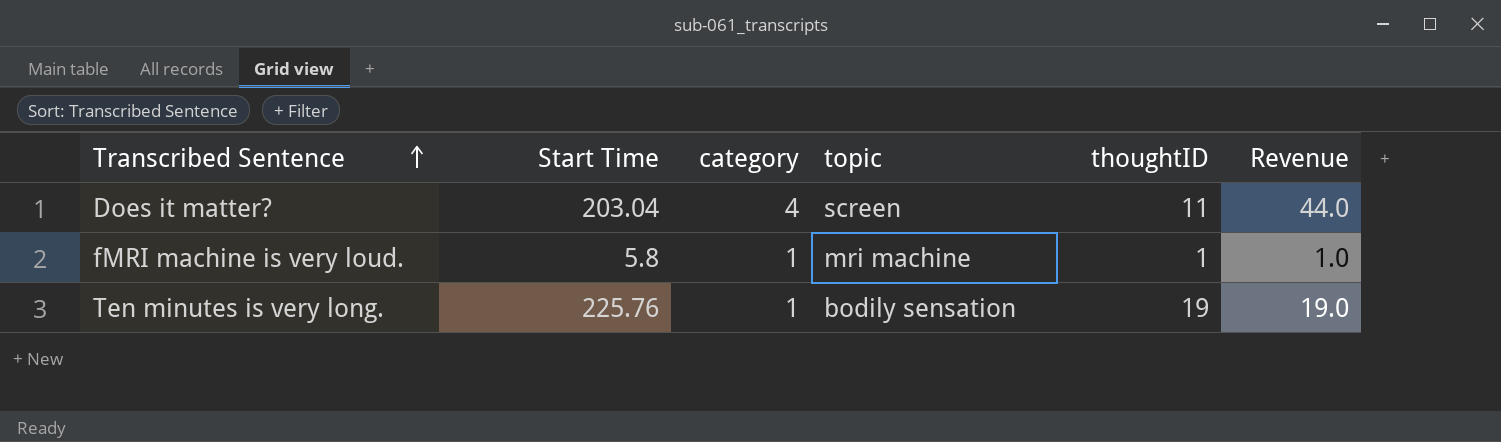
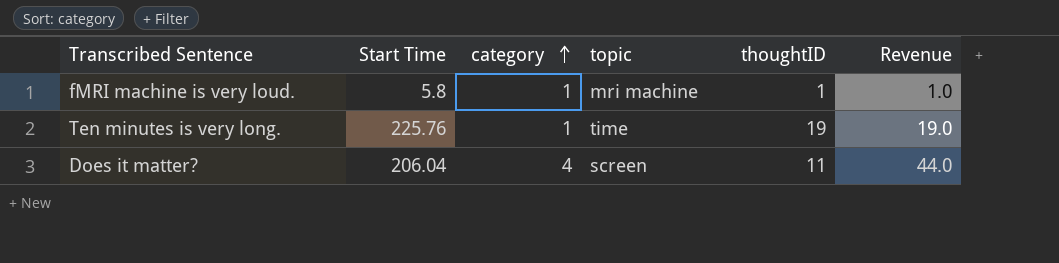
row order: Transcribed Sentence ascending -> category ascending
Ten minutes is very long. | topic: bodily sensation -> time
Does it matter? | Start Time: 203.04 -> 206.04

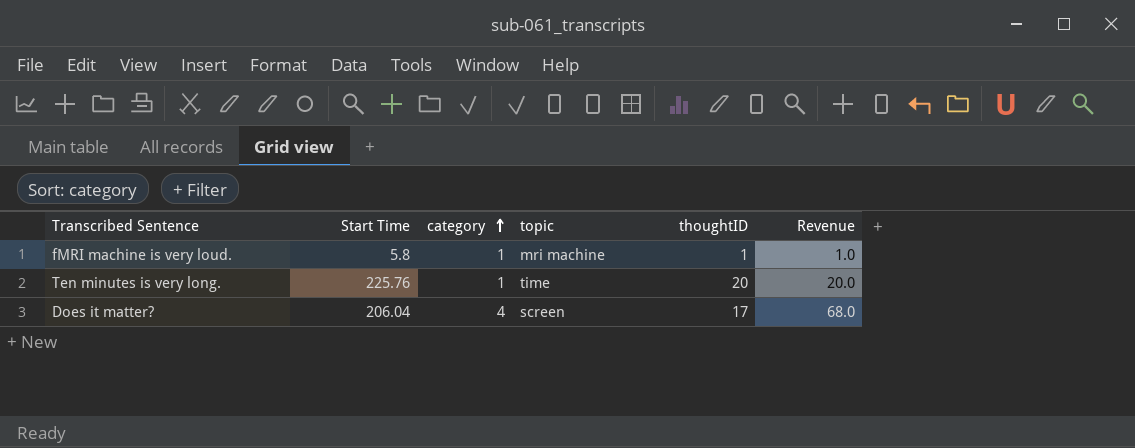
Ten minutes is very long. | thoughtID: 19 -> 20
Ten minutes is very long. | Revenue: 19.0 -> 20.0
Does it matter? | thoughtID: 11 -> 17
Does it matter? | Revenue: 44.0 -> 68.0

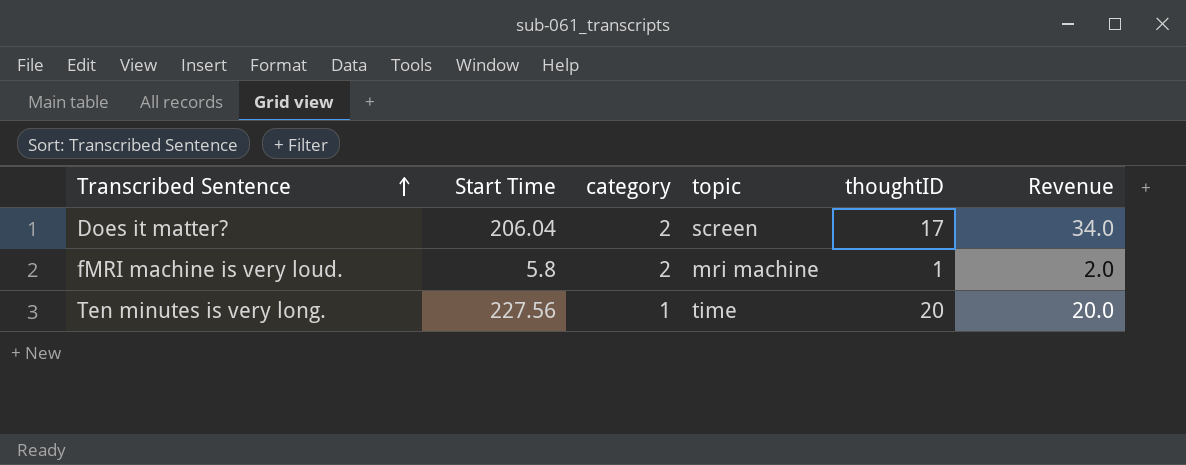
row order: category ascending -> Transcribed Sentence ascending
Does it matter? | category: 4 -> 2
Does it matter? | Revenue: 68.0 -> 34.0
fMRI machine is very loud. | category: 1 -> 2
fMRI machine is very loud. | Revenue: 1.0 -> 2.0
Ten minutes is very long. | Start Time: 225.76 -> 227.56

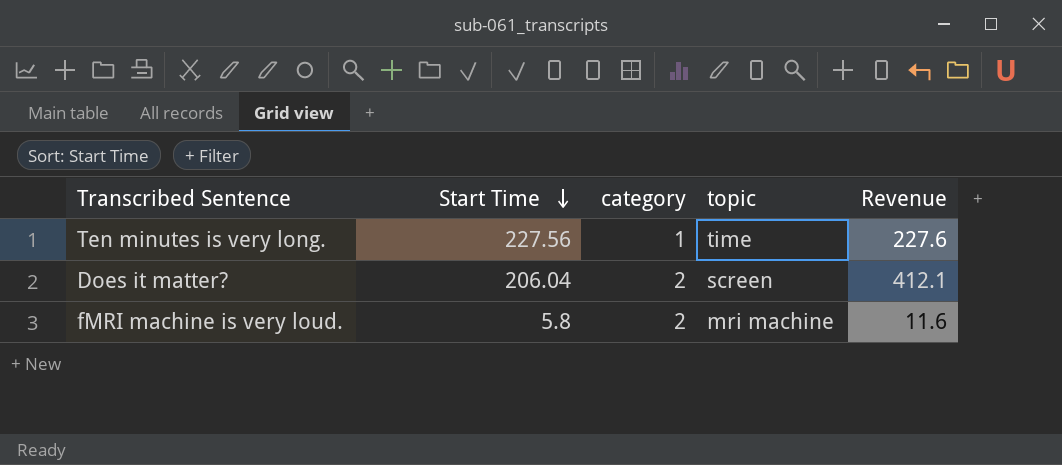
row order: Transcribed Sentence ascending -> Start Time descending
column thoughtID | position: 5 -> none
column Revenue | formula: [category] * [thoughtID] -> [Start Time] * [category]

